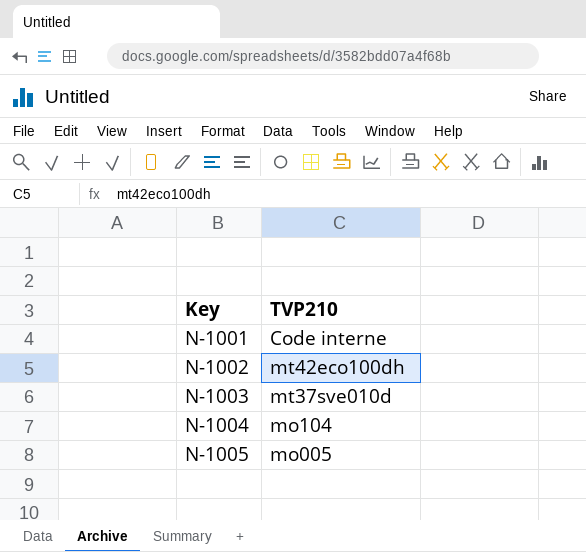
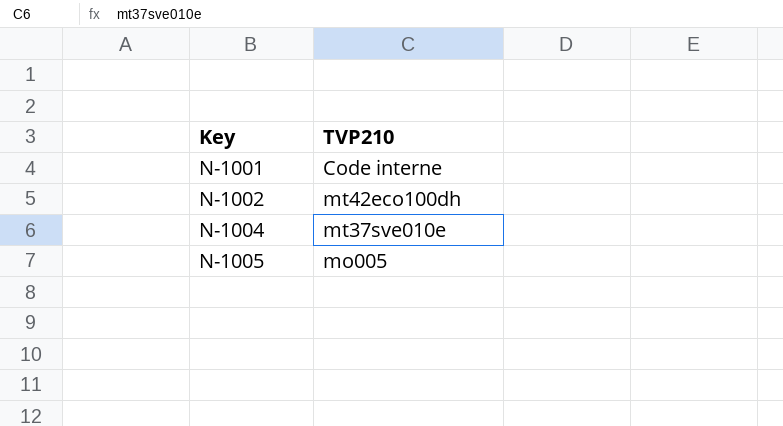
row N-1003: mt37sve010d -> none
N-1004 | TVP210: mo104 -> mt37sve010e

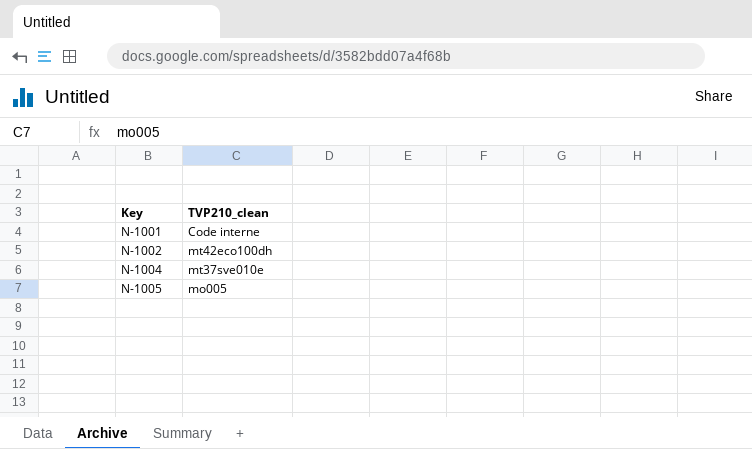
column name: TVP210 -> TVP210_clean

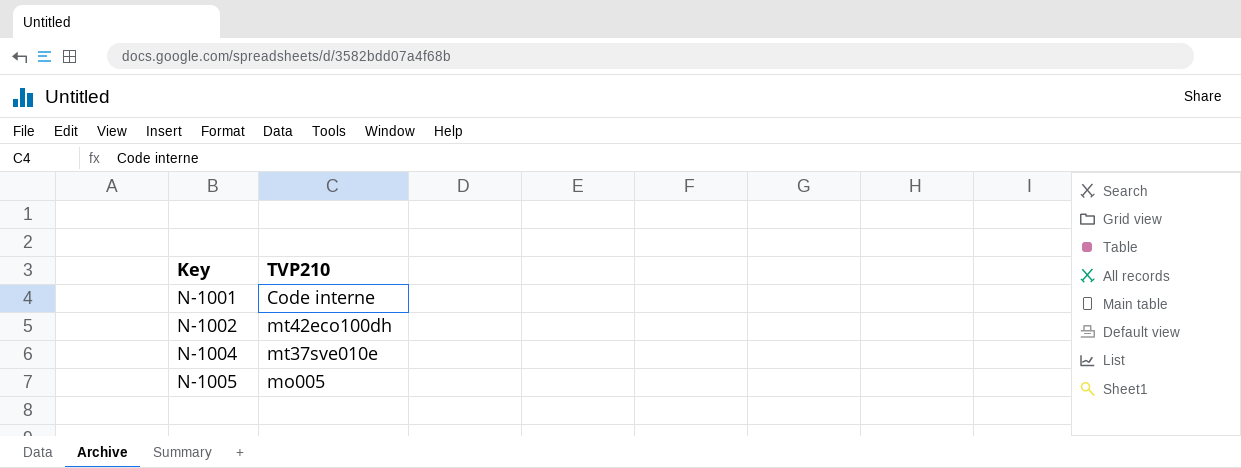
column name: TVP210_clean -> TVP210

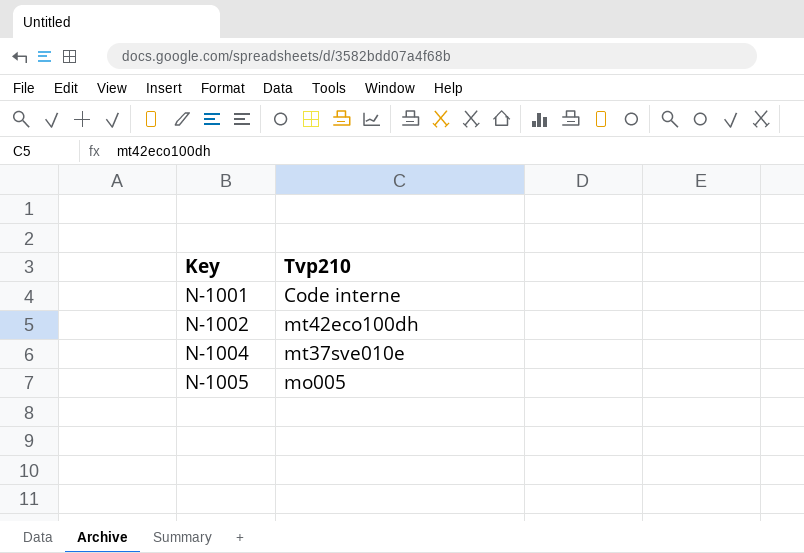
column name: TVP210 -> Tvp210

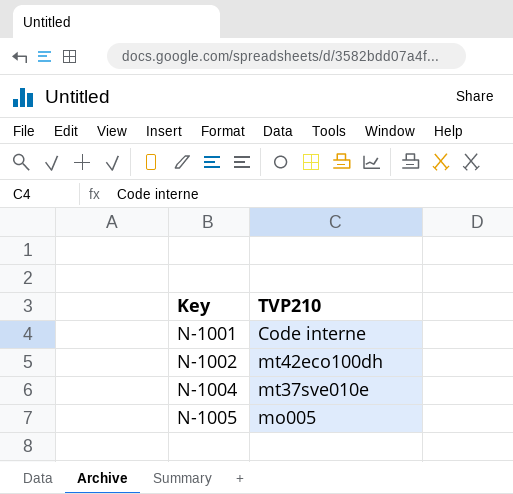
column name: Tvp210 -> TVP210

